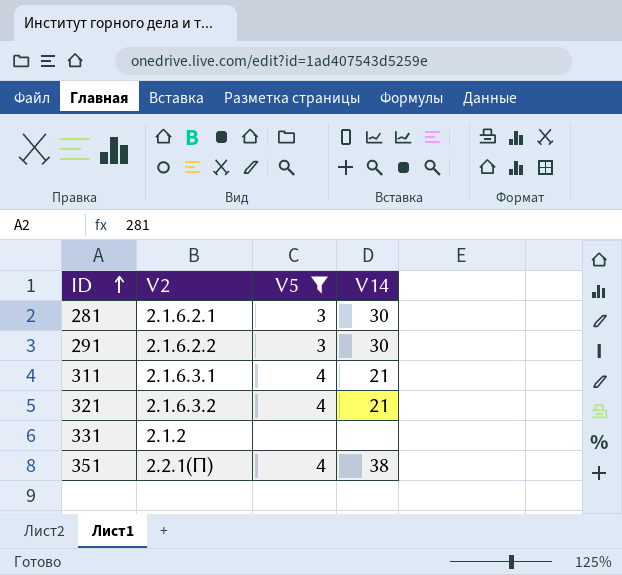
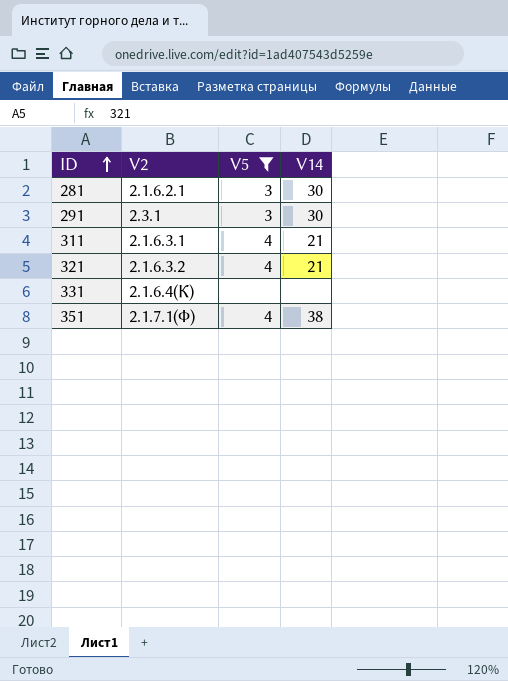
291 | V2: 2.1.6.2.2 -> 2.3.1
331 | V2: 2.1.2 -> 2.1.6.4(К)
351 | V2: 2.2.1(П) -> 2.1.7.1(Ф)

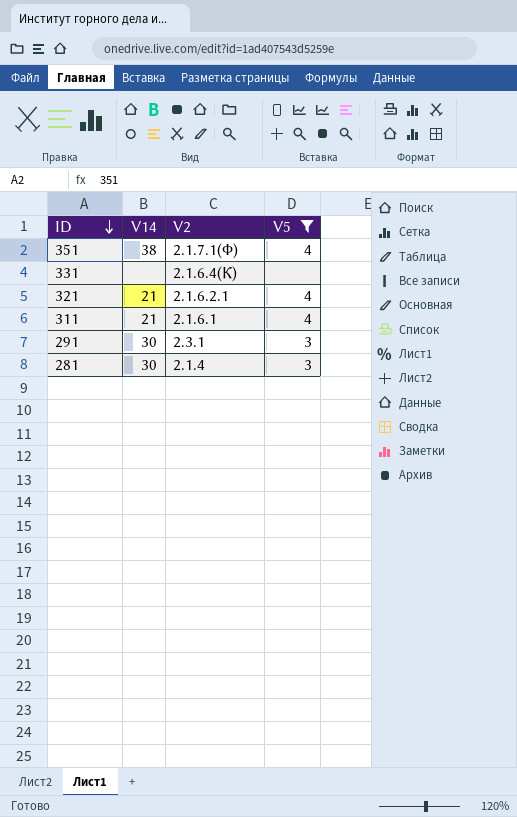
row order: ID ascending -> ID descending
column V14 | position: 4 -> 2
321 | V2: 2.1.6.3.2 -> 2.1.6.2.1
311 | V2: 2.1.6.3.1 -> 2.1.6.1
281 | V2: 2.1.6.2.1 -> 2.1.4

